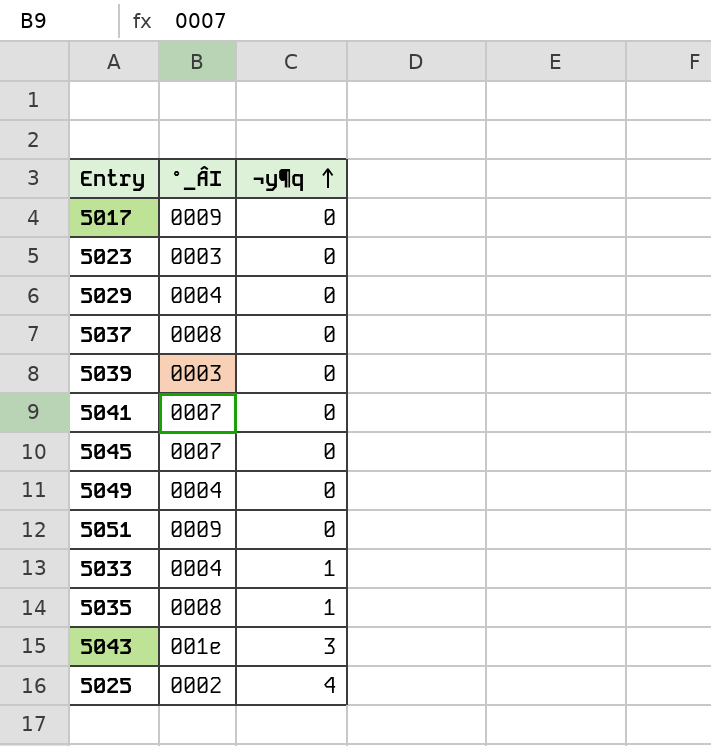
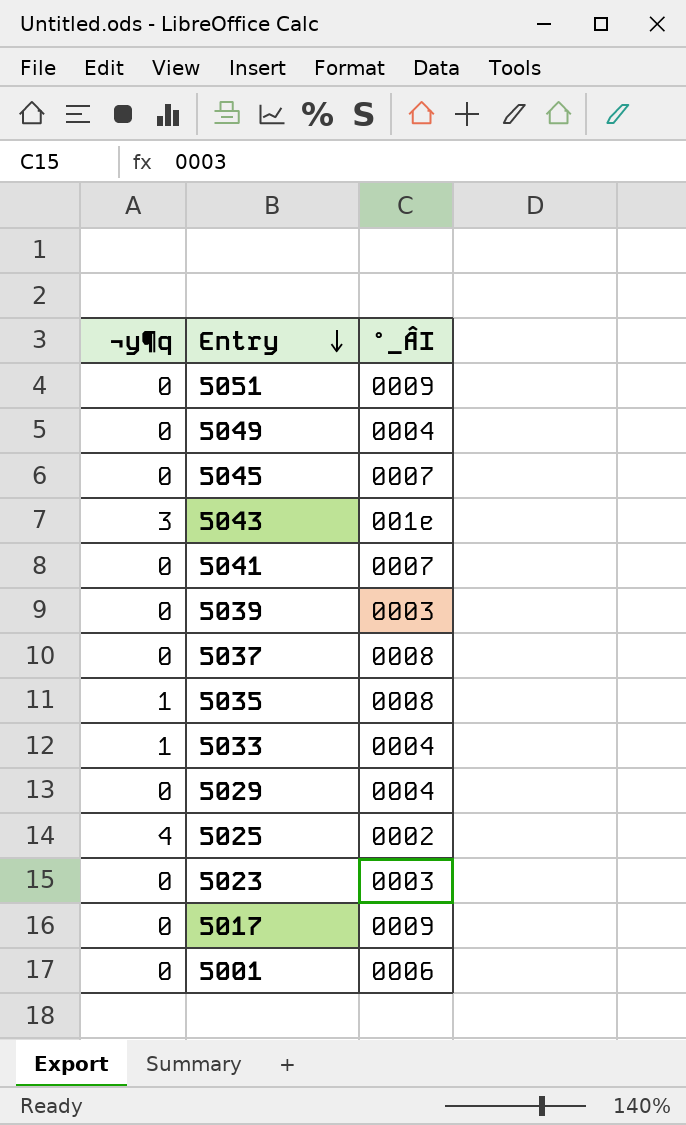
row order: ¬y¶q ascending -> Entry descending
column ¬y¶q | position: 3 -> 1
row 5001: none -> 0 | 0006

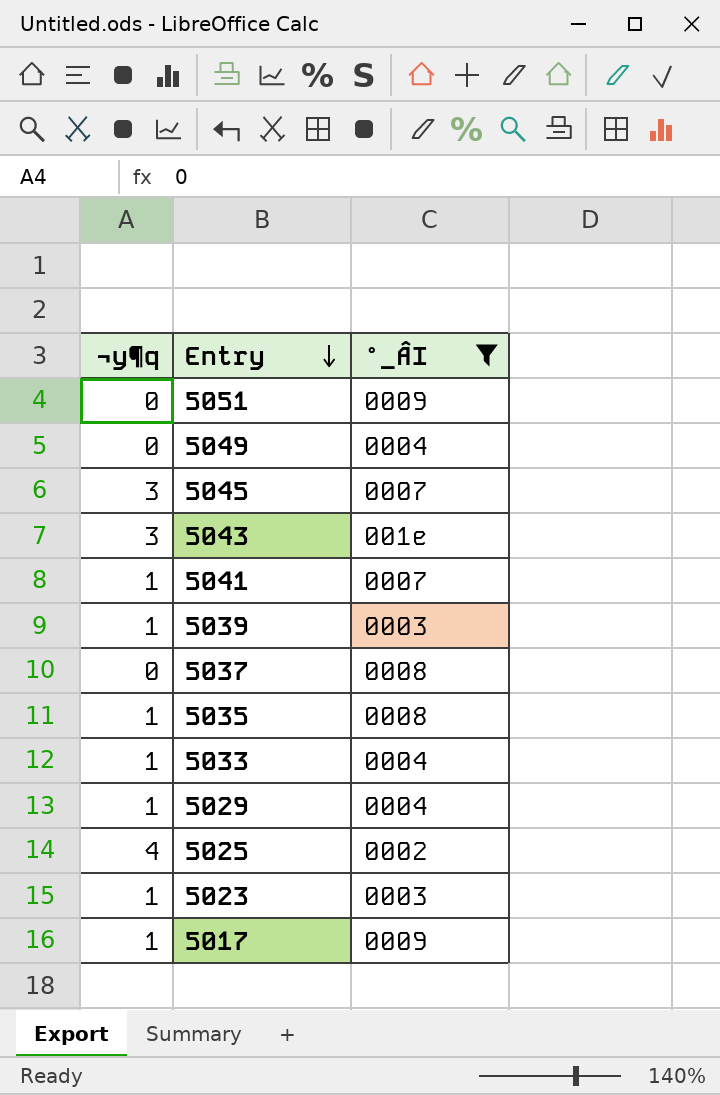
filter: none -> °_ÂI != 0006
5045 | ¬y¶q: 0 -> 3
5041 | ¬y¶q: 0 -> 1
5039 | ¬y¶q: 0 -> 1
5029 | ¬y¶q: 0 -> 1
5023 | ¬y¶q: 0 -> 1
5017 | ¬y¶q: 0 -> 1

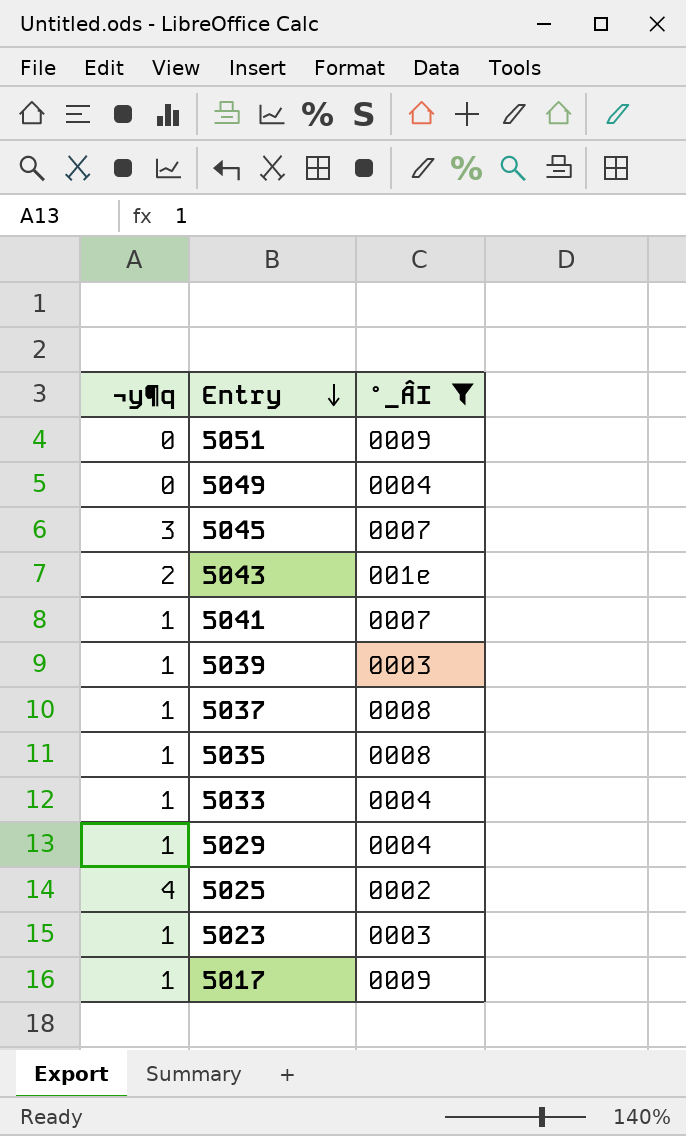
5043 | ¬y¶q: 3 -> 2
5037 | ¬y¶q: 0 -> 1

